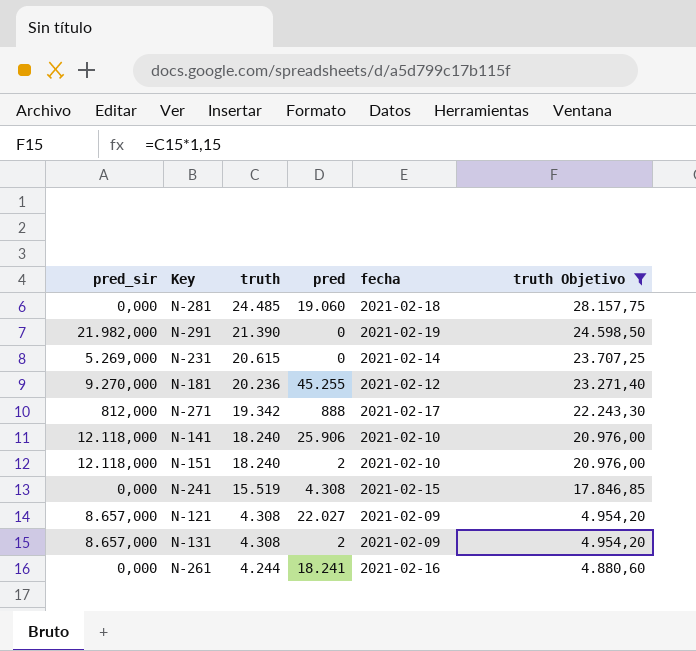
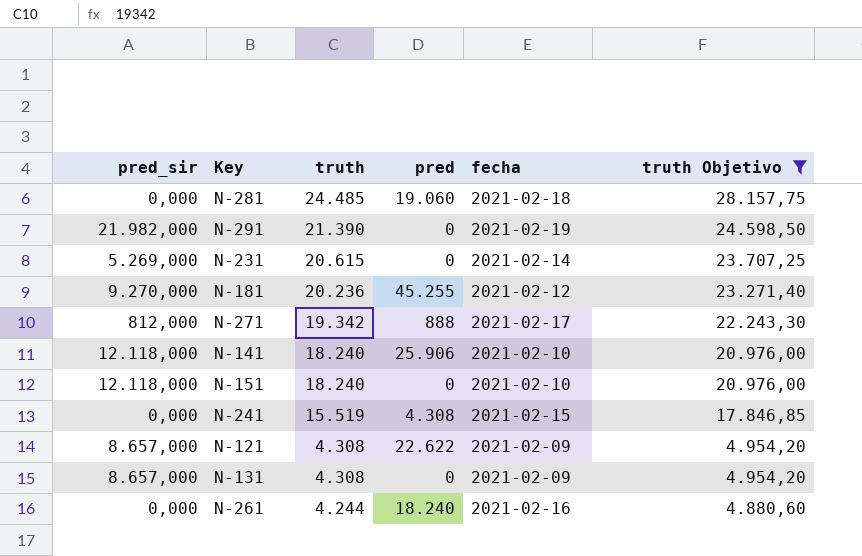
N-151 | pred: 2 -> 0
N-121 | pred: 22.027 -> 22.622
N-131 | pred: 2 -> 0
N-261 | pred: 18.241 -> 18.240

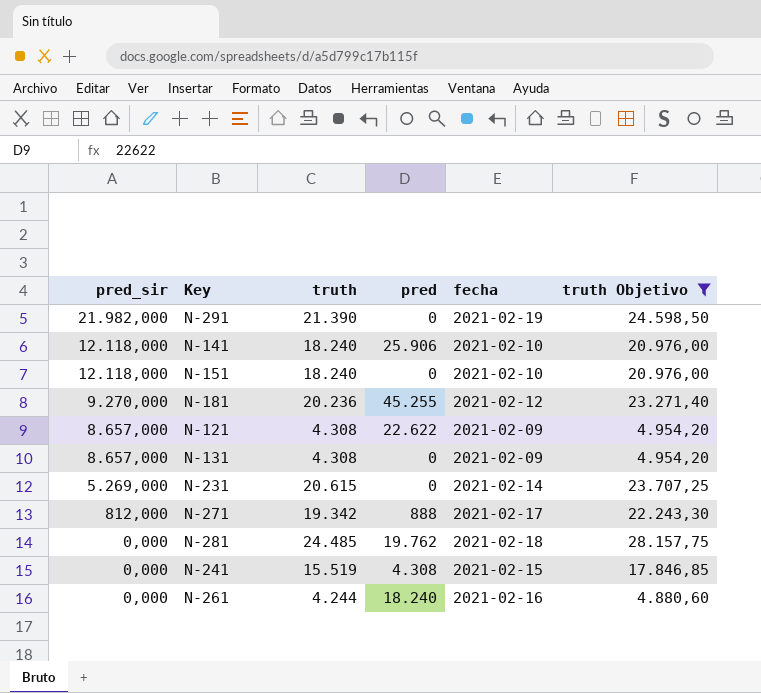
row order: truth descending -> pred_sir descending
N-281 | pred: 19.060 -> 19.762

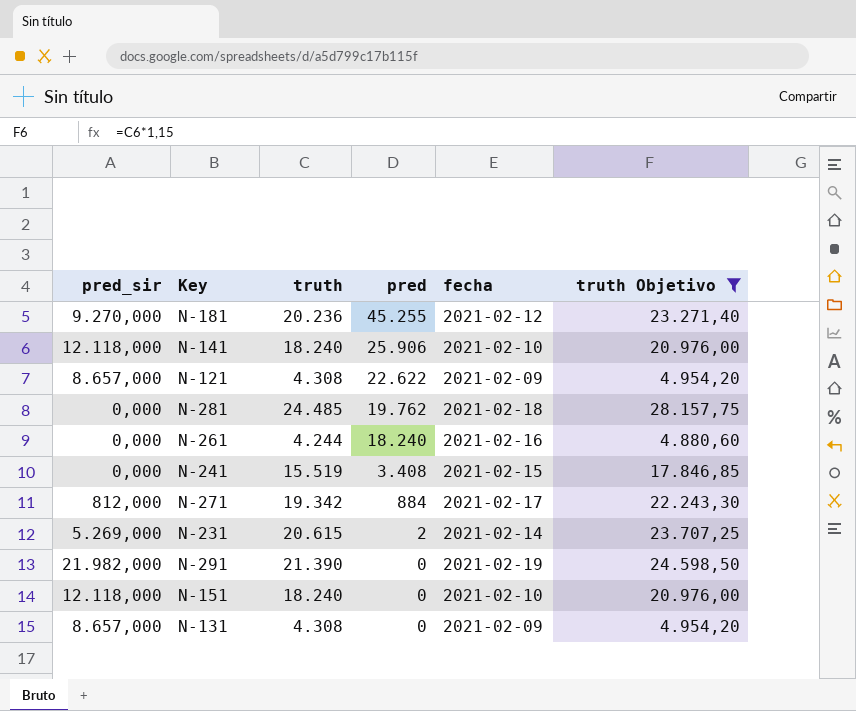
row order: pred_sir descending -> pred descending
N-241 | pred: 4.308 -> 3.408
N-271 | pred: 888 -> 884
N-231 | pred: 0 -> 2

